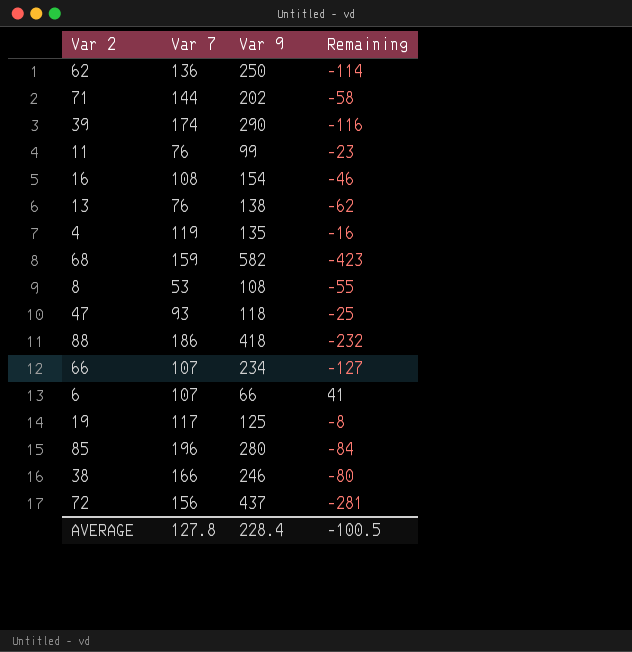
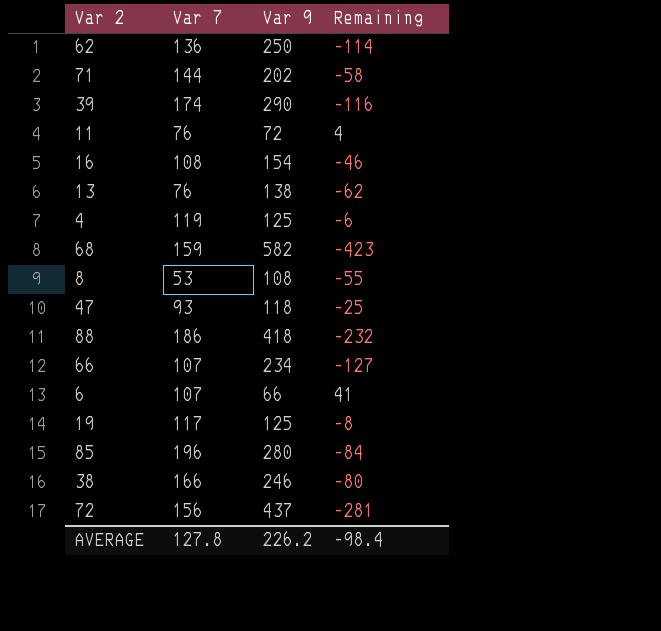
11 | Var 9: 99 -> 72
11 | Remaining: -23 -> 4
4 | Var 9: 135 -> 125
4 | Remaining: -16 -> -6
AVERAGE | Var 9: 228.4 -> 226.2
AVERAGE | Remaining: -100.5 -> -98.4

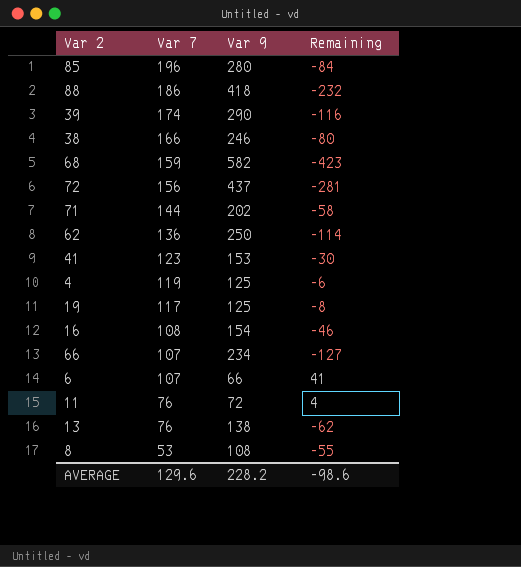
row order: none -> Var 7 descending
row 47: 93 | 118 | -25 -> none
row 41: none -> 123 | 153 | -30
AVERAGE | Var 7: 127.8 -> 129.6
AVERAGE | Var 9: 226.2 -> 228.2
AVERAGE | Remaining: -98.4 -> -98.6

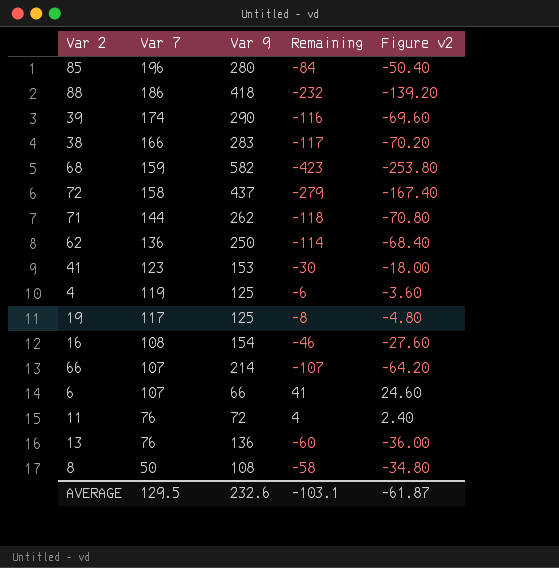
column Figure v2 | formula: none -> [Remaining] * 0.6
38 | Var 9: 246 -> 283
38 | Remaining: -80 -> -117
72 | Var 7: 156 -> 158
72 | Remaining: -281 -> -279
71 | Var 9: 202 -> 262
71 | Remaining: -58 -> -118
66 | Var 9: 234 -> 214
66 | Remaining: -127 -> -107
13 | Var 9: 138 -> 136
13 | Remaining: -62 -> -60
8 | Var 7: 53 -> 50
8 | Remaining: -55 -> -58
AVERAGE | Var 7: 129.6 -> 129.5
AVERAGE | Var 9: 228.2 -> 232.6
AVERAGE | Remaining: -98.6 -> -103.1

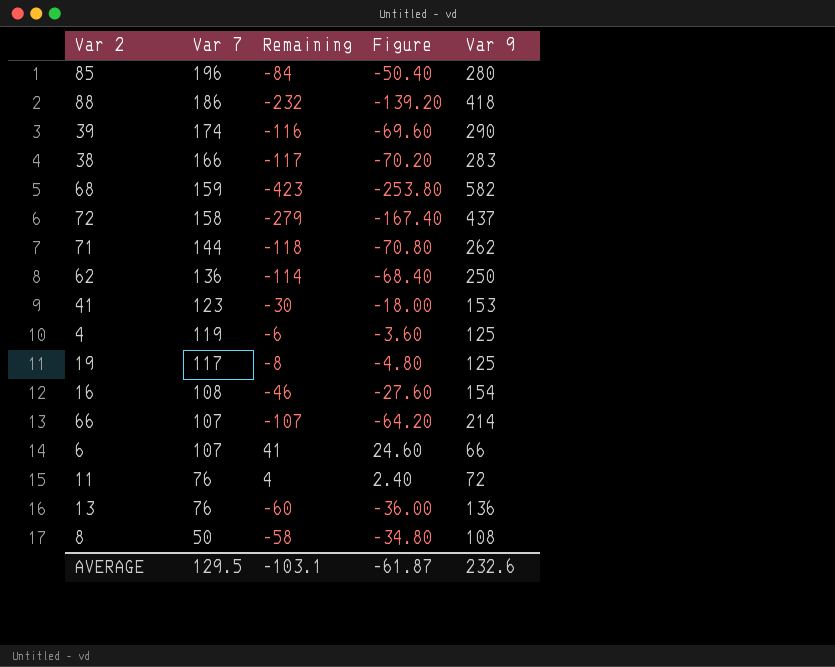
column name: Figure v2 -> Figure
column Var 9 | position: 3 -> 5

